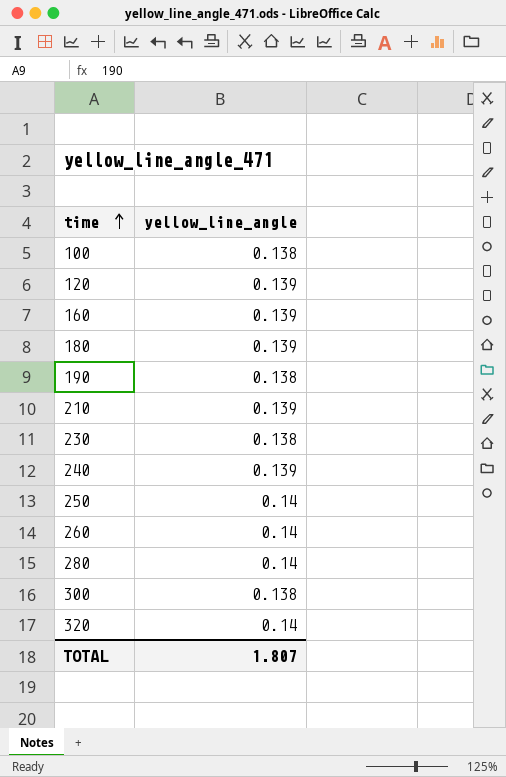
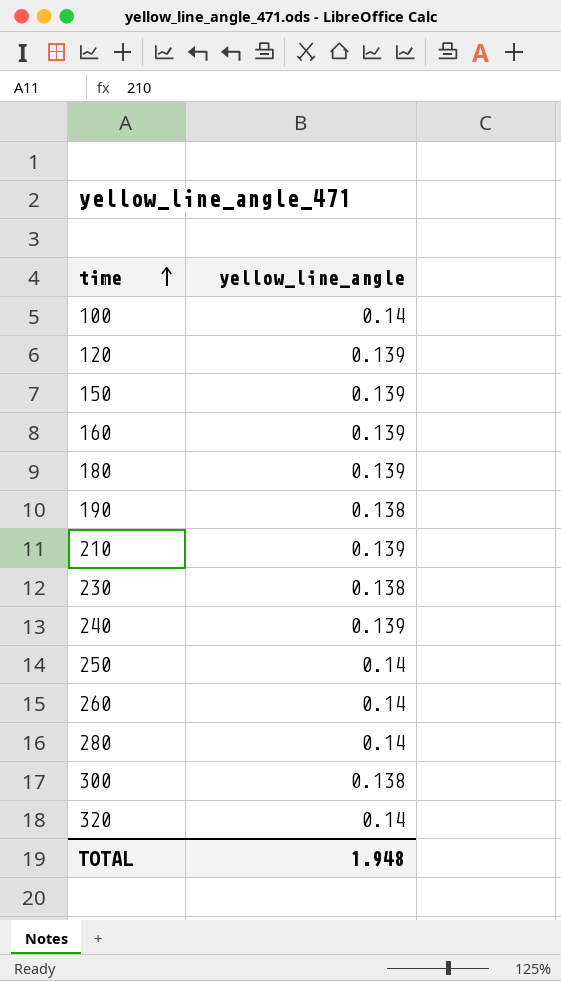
100 | yellow_line_angle: 0.138 -> 0.14
row 150: none -> 0.139
TOTAL | yellow_line_angle: 1.807 -> 1.948

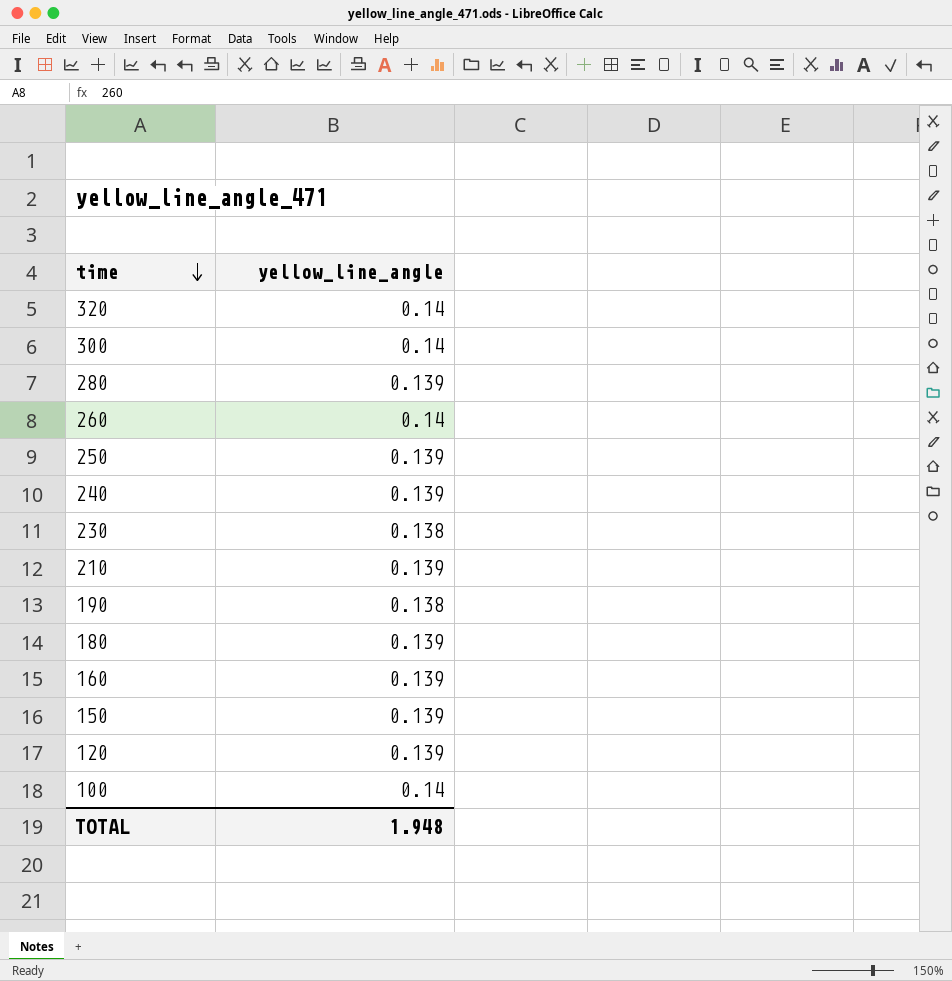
row order: time ascending -> time descending
300 | yellow_line_angle: 0.138 -> 0.14
280 | yellow_line_angle: 0.14 -> 0.139
250 | yellow_line_angle: 0.14 -> 0.139

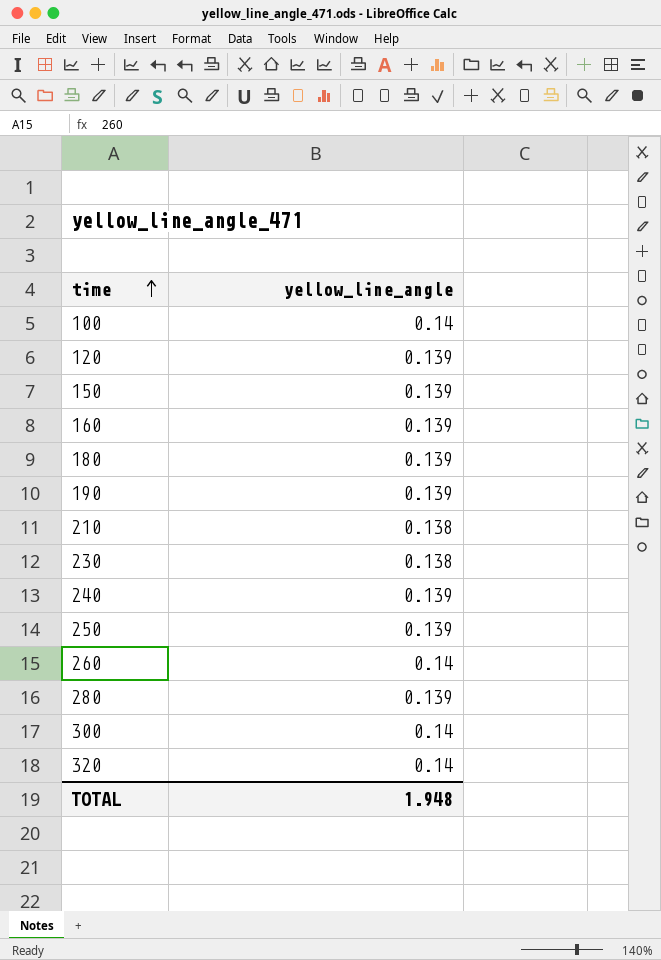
row order: time descending -> time ascending
190 | yellow_line_angle: 0.138 -> 0.139
210 | yellow_line_angle: 0.139 -> 0.138

